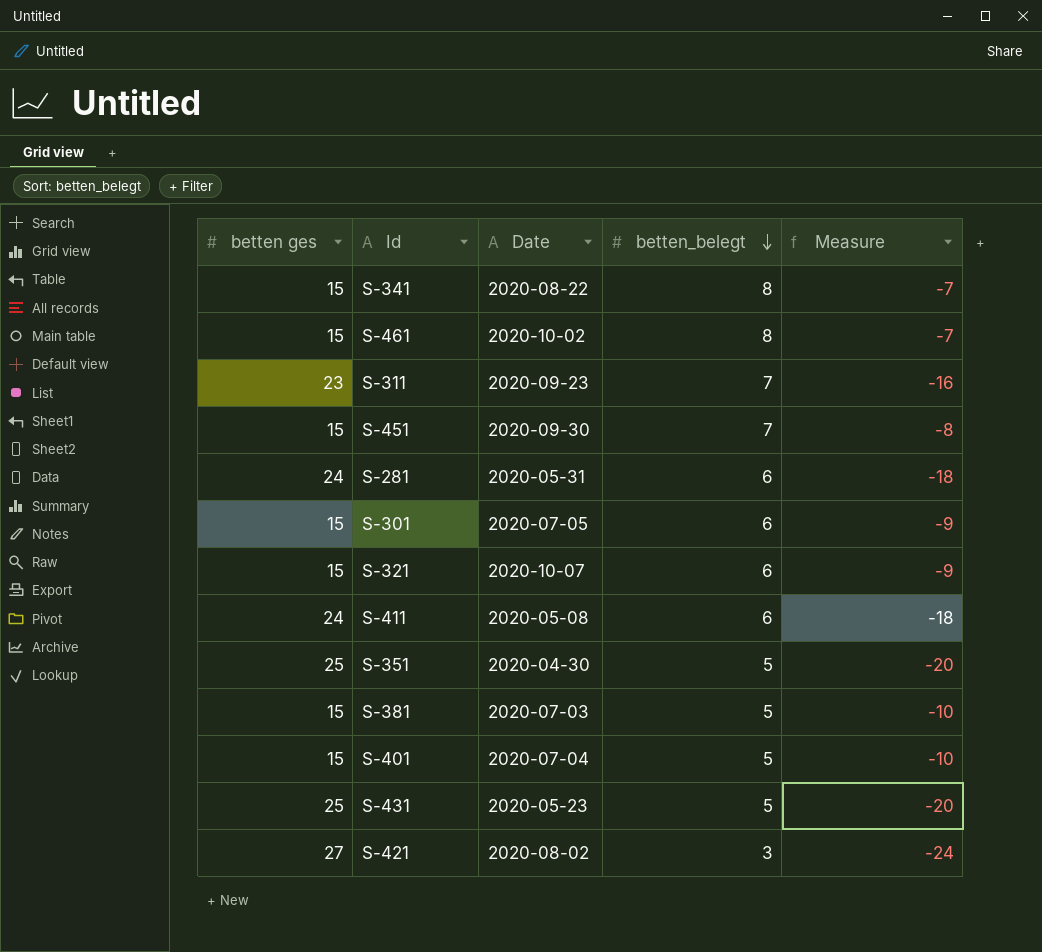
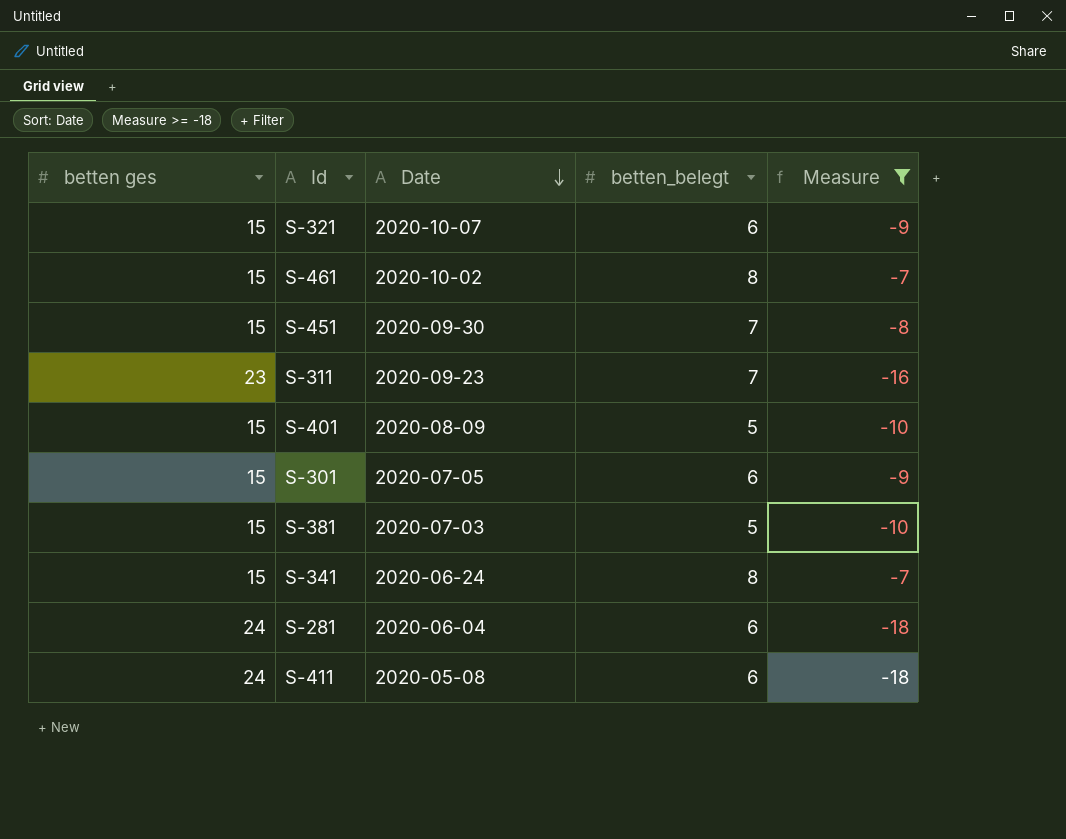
filter: none -> Measure >= -18
row order: betten_belegt descending -> Date descending
S-401 | Date: 2020-07-04 -> 2020-08-09
S-341 | Date: 2020-08-22 -> 2020-06-24
S-281 | Date: 2020-05-31 -> 2020-06-04

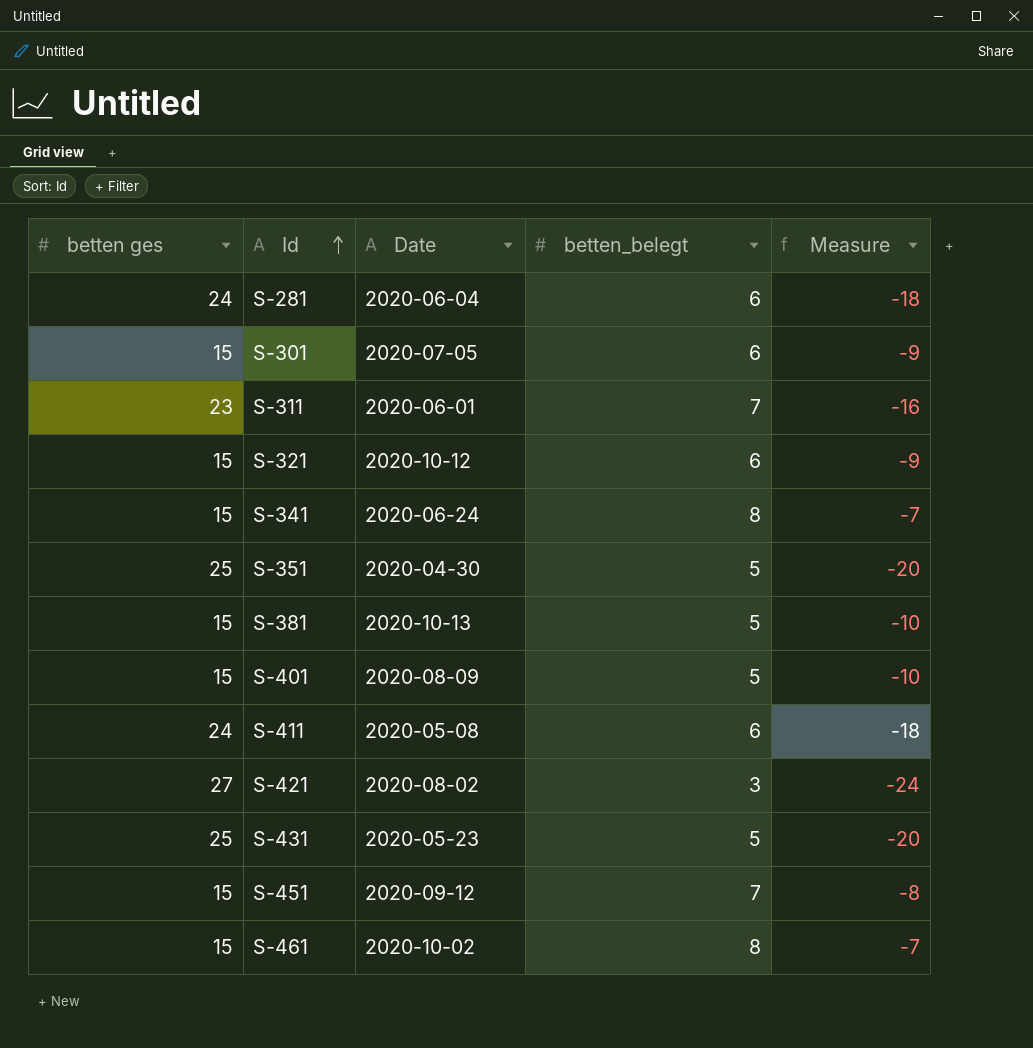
filter: Measure >= -18 -> none
row order: Date descending -> Id ascending
S-311 | Date: 2020-09-23 -> 2020-06-01
S-321 | Date: 2020-10-07 -> 2020-10-12
S-381 | Date: 2020-07-03 -> 2020-10-13
S-451 | Date: 2020-09-30 -> 2020-09-12

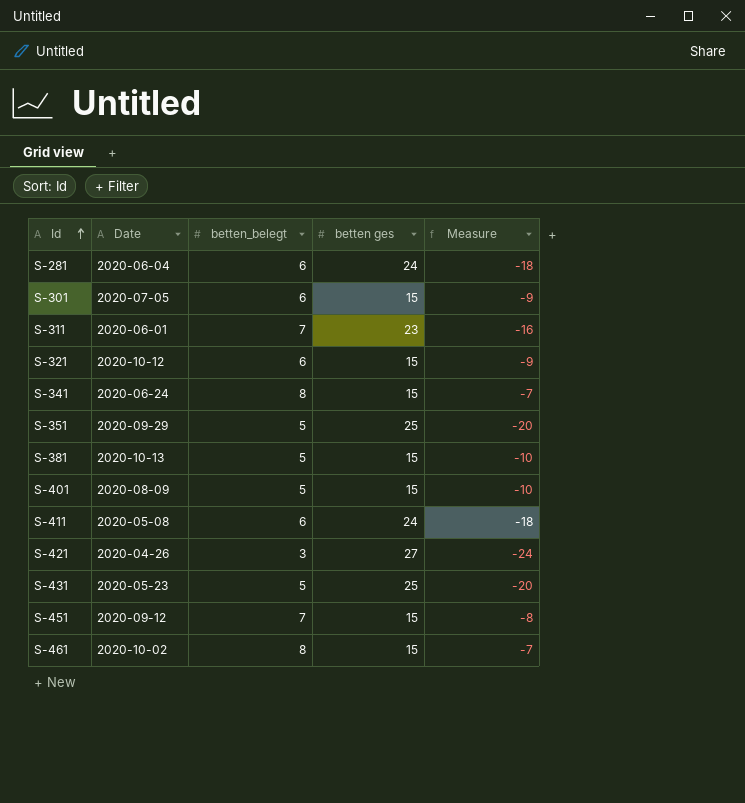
column betten ges | position: 1 -> 4
S-351 | Date: 2020-04-30 -> 2020-09-29
S-421 | Date: 2020-08-02 -> 2020-04-26

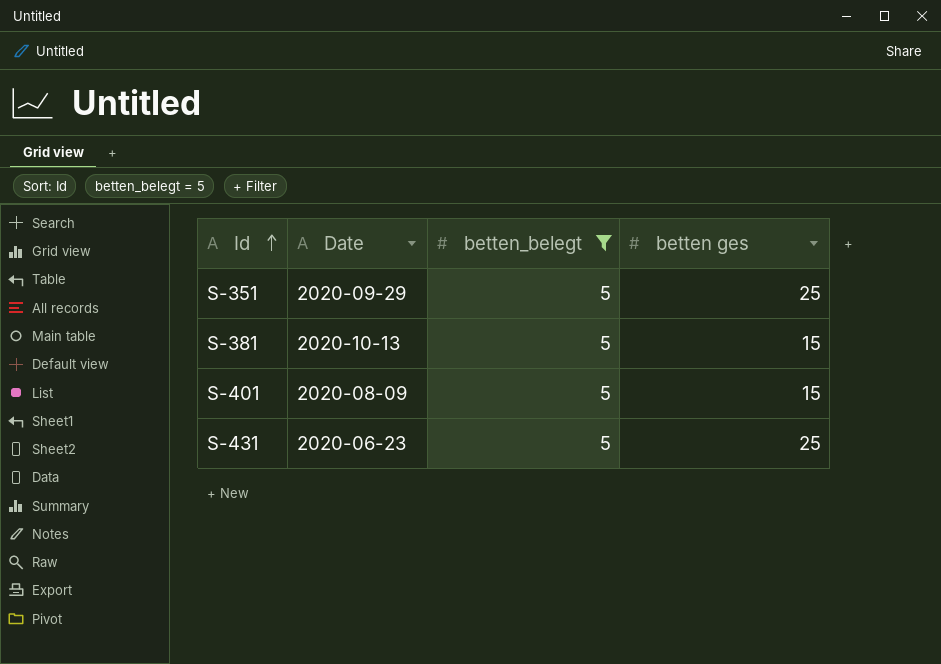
filter: none -> betten_belegt = 5
column Measure | formula: [betten_belegt] - [betten ges] -> none
S-431 | Date: 2020-05-23 -> 2020-06-23

